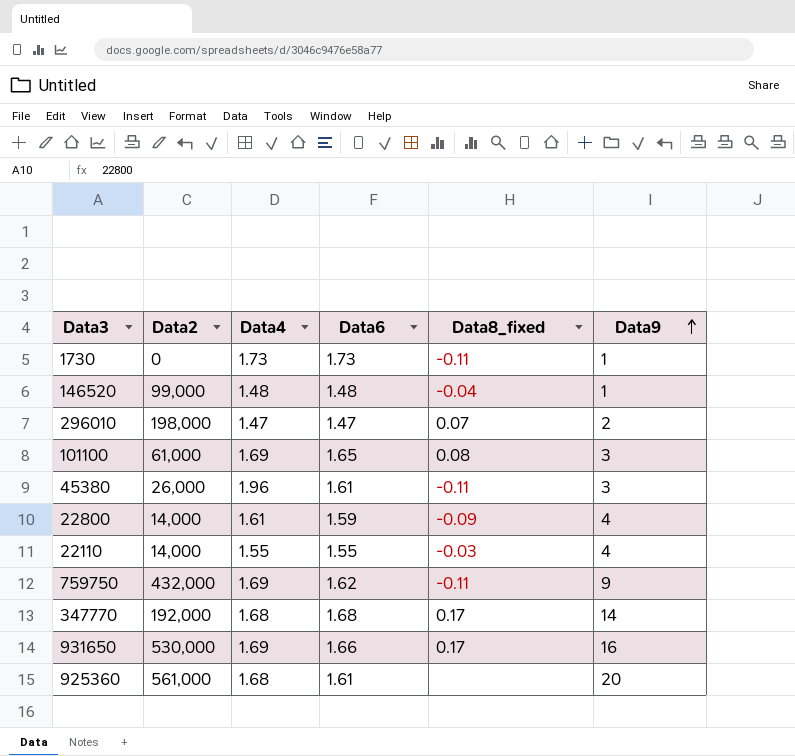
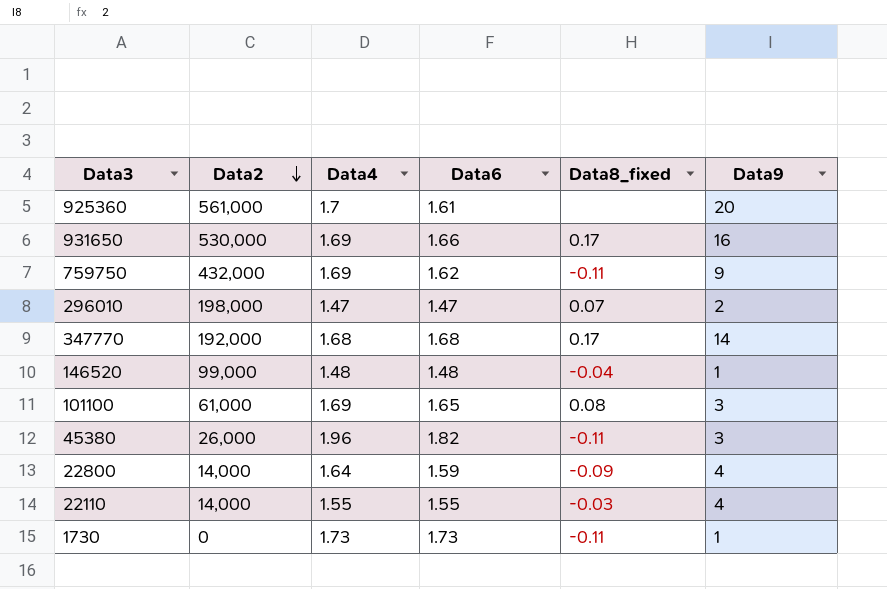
row order: Data9 ascending -> Data2 descending
925360 | Data4: 1.68 -> 1.7
45380 | Data6: 1.61 -> 1.82
22800 | Data4: 1.61 -> 1.64

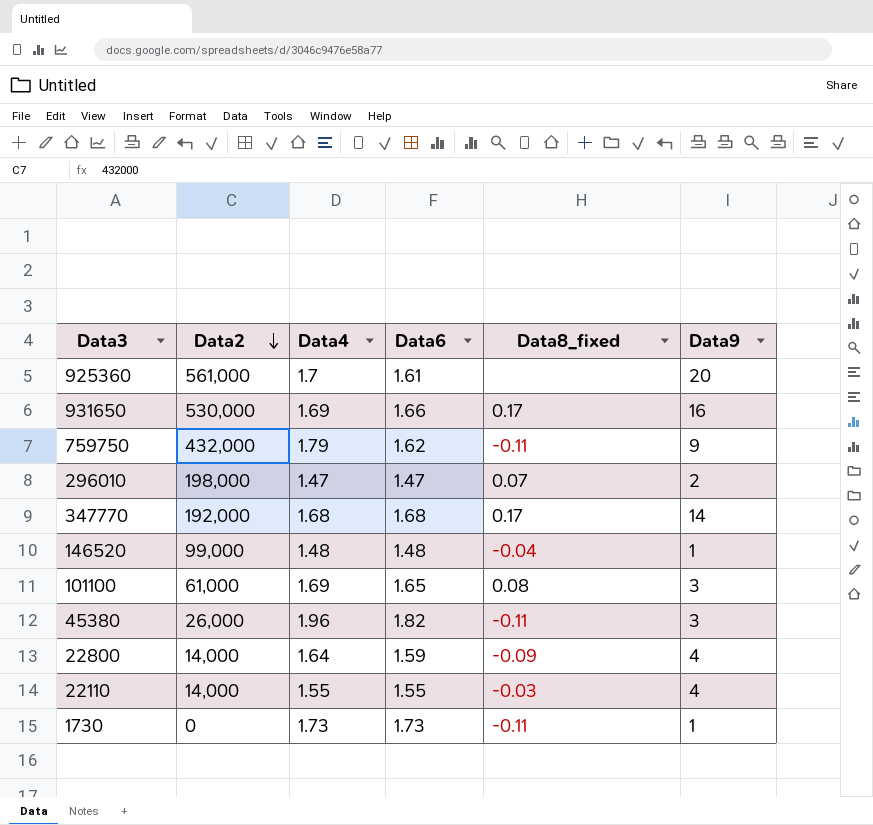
759750 | Data4: 1.69 -> 1.79

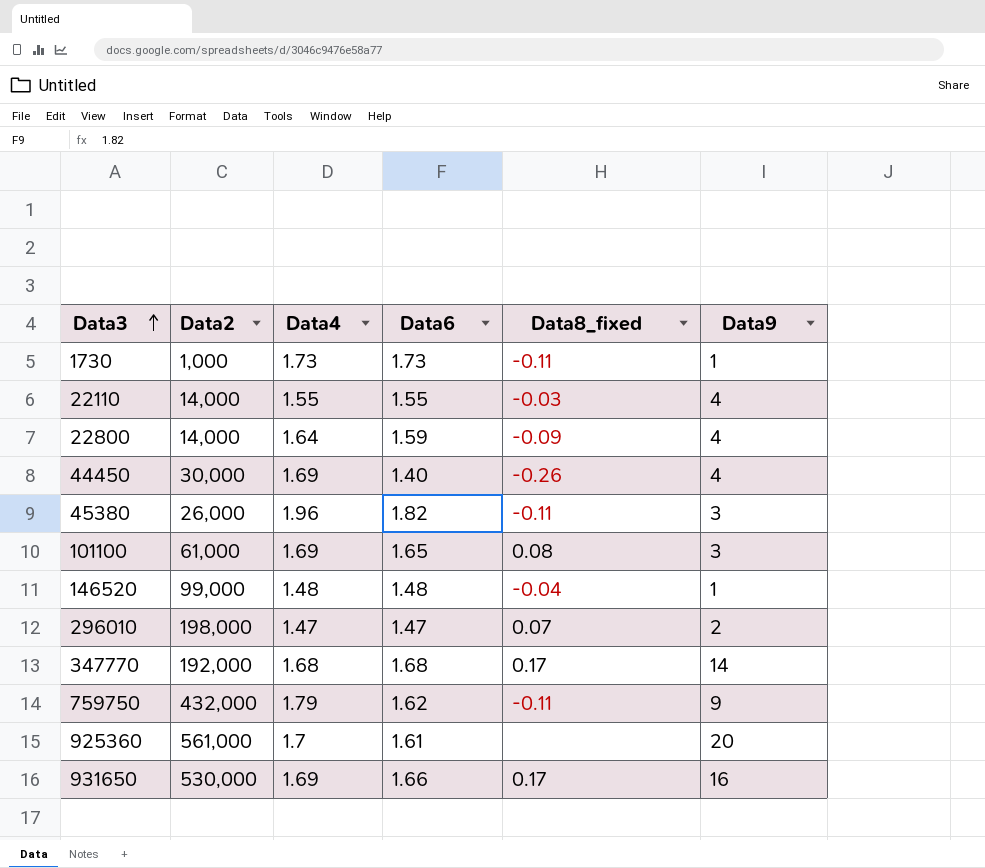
row order: Data2 descending -> Data3 ascending
1730 | Data2: 0 -> 1,000
row 44450: none -> 30,000 | 1.69 | 1.40 | -0.26 | 4

